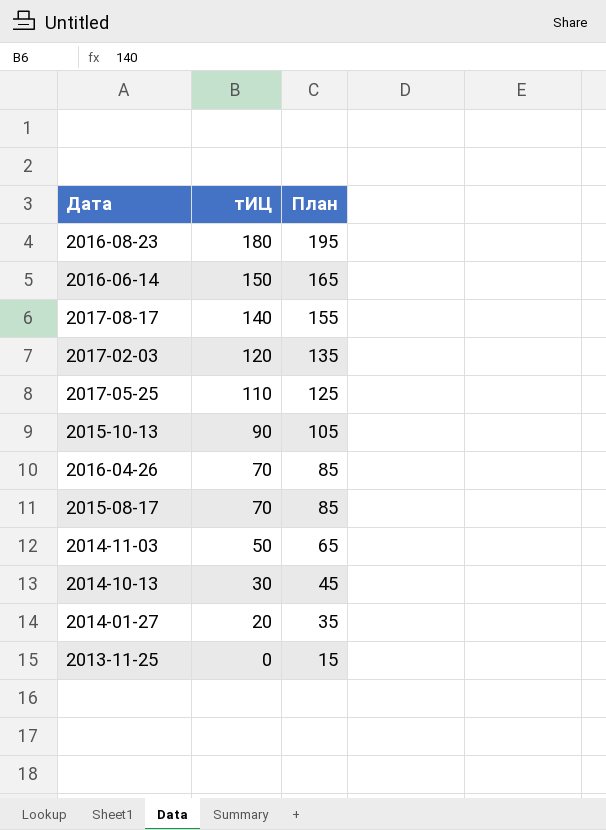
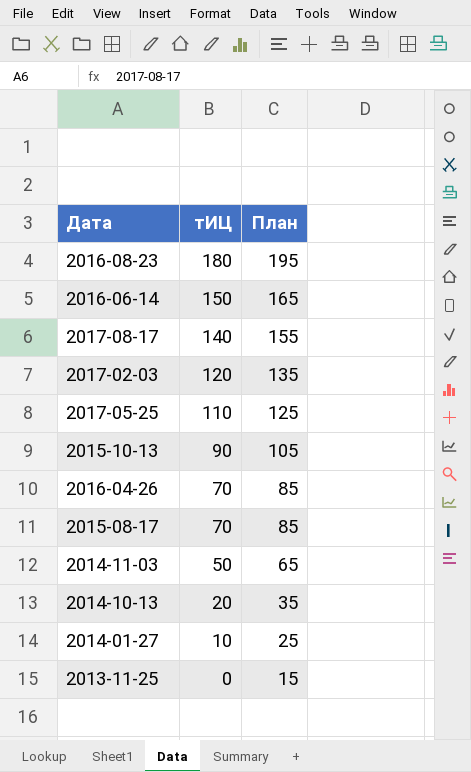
2014-10-13 | тИЦ: 30 -> 20
2014-10-13 | План: 45 -> 35
2014-01-27 | тИЦ: 20 -> 10
2014-01-27 | План: 35 -> 25

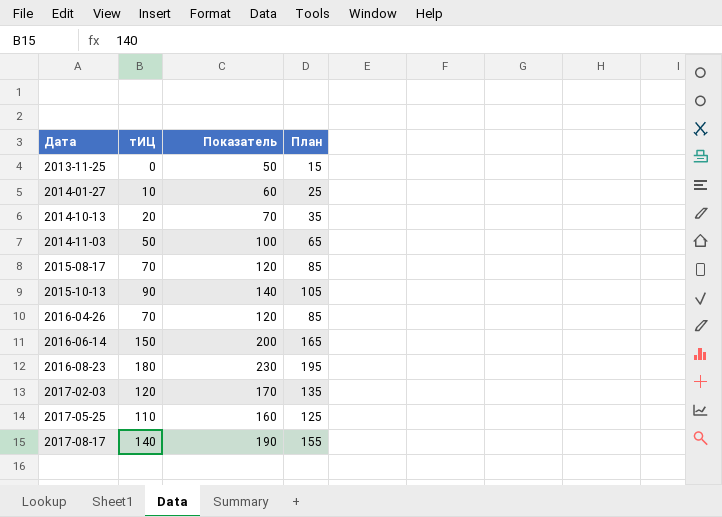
row order: тИЦ descending -> Дата ascending
column Показатель | formula: none -> [тИЦ] + 50

